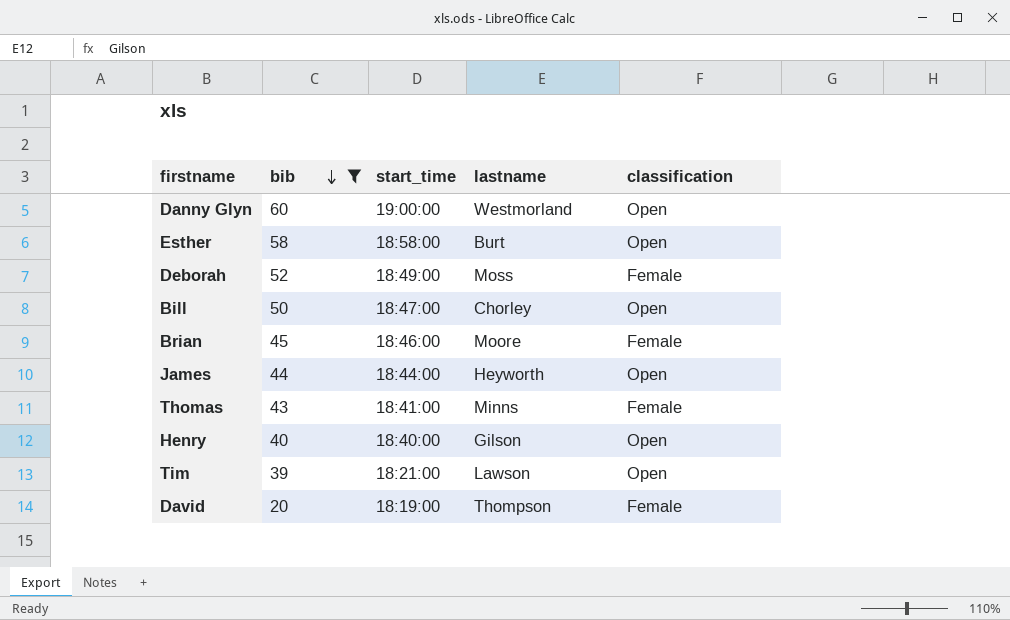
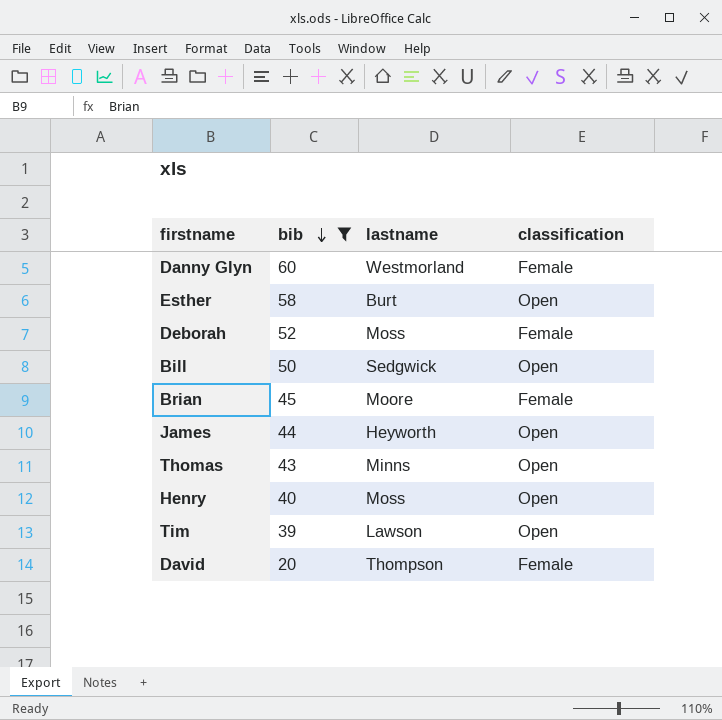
column start_time | position: 3 -> none
Danny Glyn | classification: Open -> Female
Bill | lastname: Chorley -> Sedgwick
Thomas | classification: Female -> Open
Henry | lastname: Gilson -> Moss

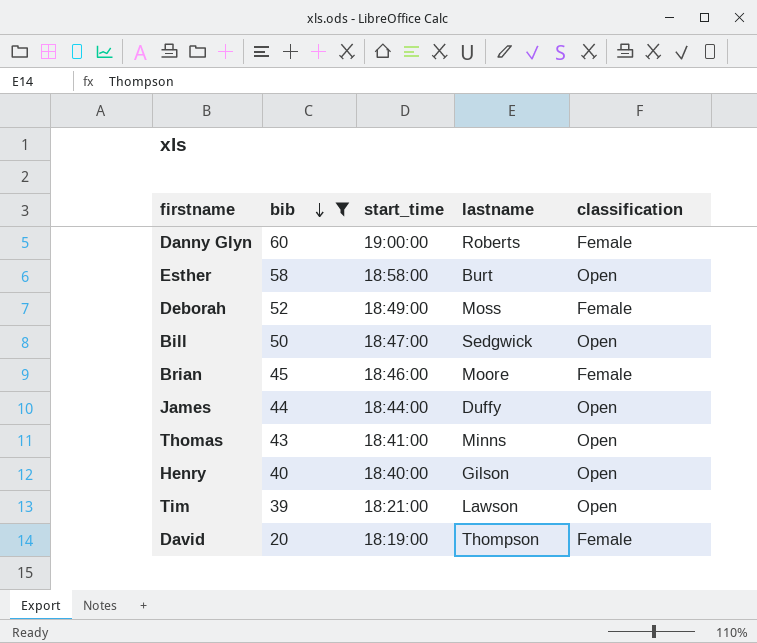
column start_time | position: none -> 3
Danny Glyn | lastname: Westmorland -> Roberts
James | lastname: Heyworth -> Duffy
Henry | lastname: Moss -> Gilson

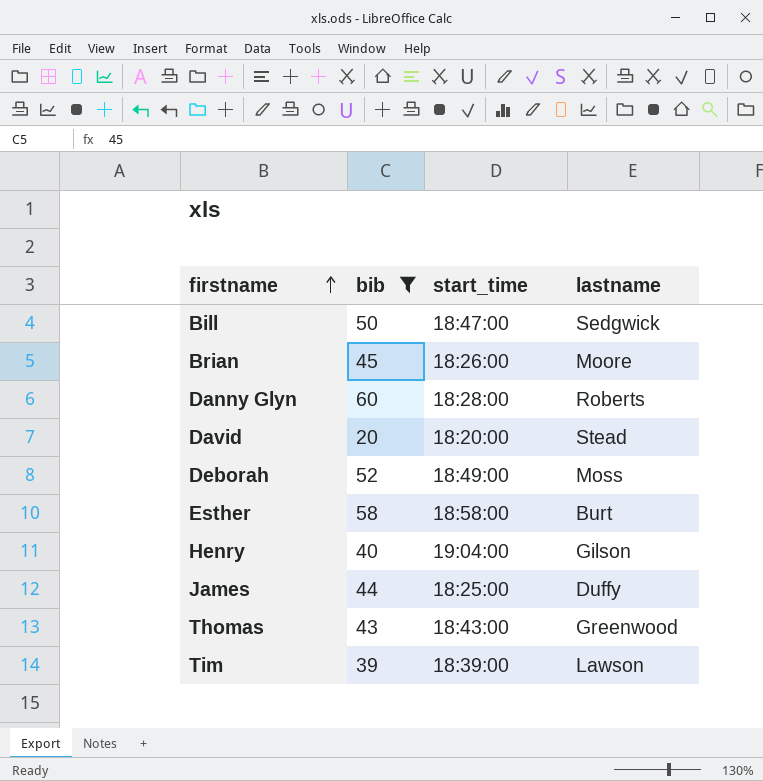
row order: bib descending -> firstname ascending
column classification | position: 5 -> none
Brian | start_time: 18:46:00 -> 18:26:00
Danny Glyn | start_time: 19:00:00 -> 18:28:00
David | start_time: 18:19:00 -> 18:20:00
David | lastname: Thompson -> Stead
Henry | start_time: 18:40:00 -> 19:04:00
James | start_time: 18:44:00 -> 18:25:00
Thomas | start_time: 18:41:00 -> 18:43:00
Thomas | lastname: Minns -> Greenwood
Tim | start_time: 18:21:00 -> 18:39:00

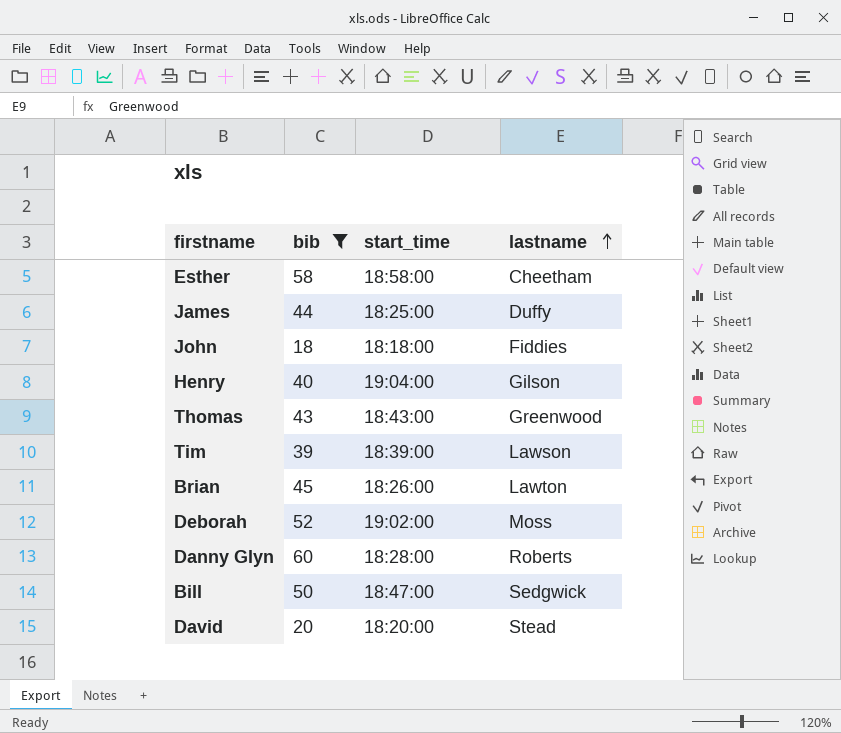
row order: firstname ascending -> lastname ascending
Esther | lastname: Burt -> Cheetham
row John: none -> 18 | 18:18:00 | Fiddies
Brian | lastname: Moore -> Lawton
Deborah | start_time: 18:49:00 -> 19:02:00

